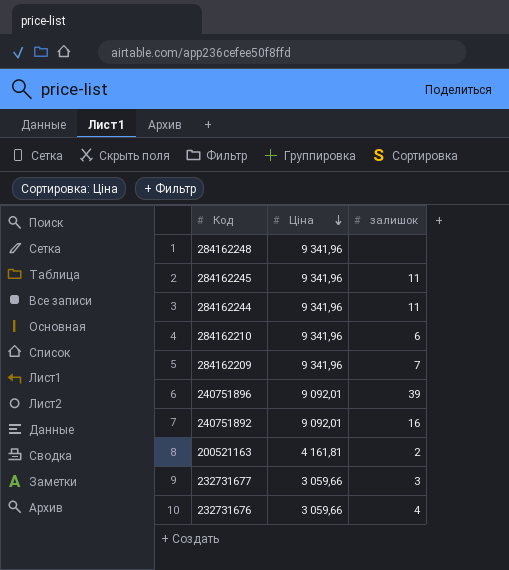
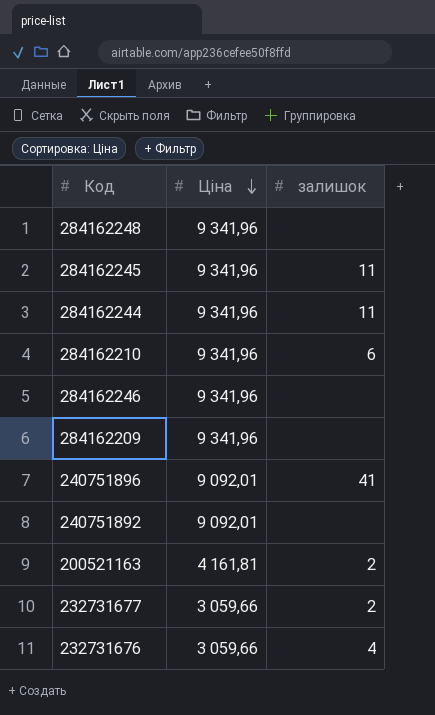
row 284162246: none -> 9 341,96 | none
284162209 | залишок: 7 -> none
240751896 | залишок: 39 -> 41
240751892 | залишок: 16 -> none
232731677 | залишок: 3 -> 2

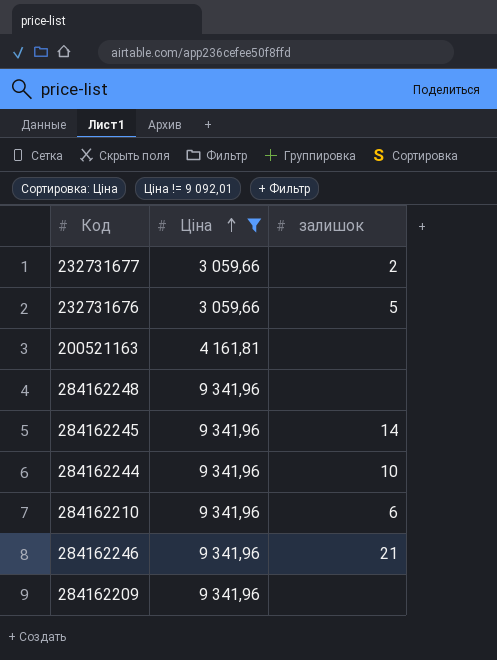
filter: none -> Ціна != 9 092,01
row order: Ціна descending -> Ціна ascending
232731676 | залишок: 4 -> 5
200521163 | залишок: 2 -> none
284162245 | залишок: 11 -> 14
284162244 | залишок: 11 -> 10
284162246 | залишок: none -> 21

